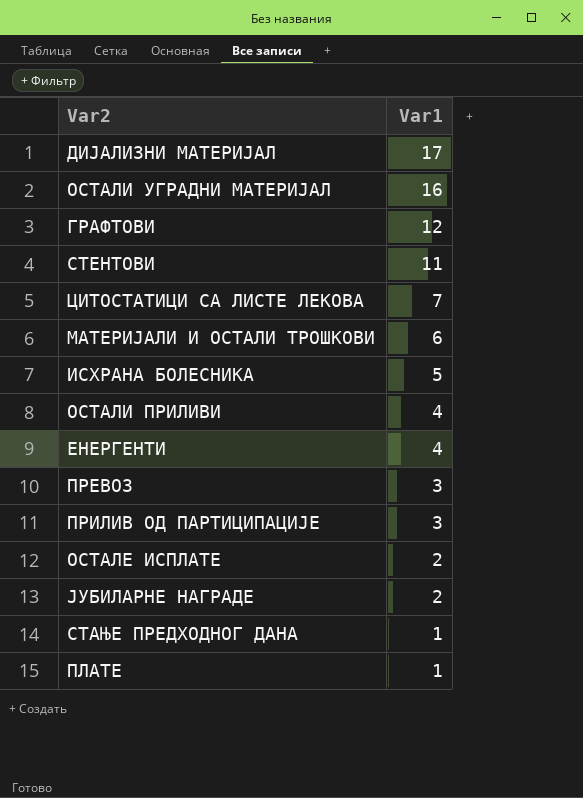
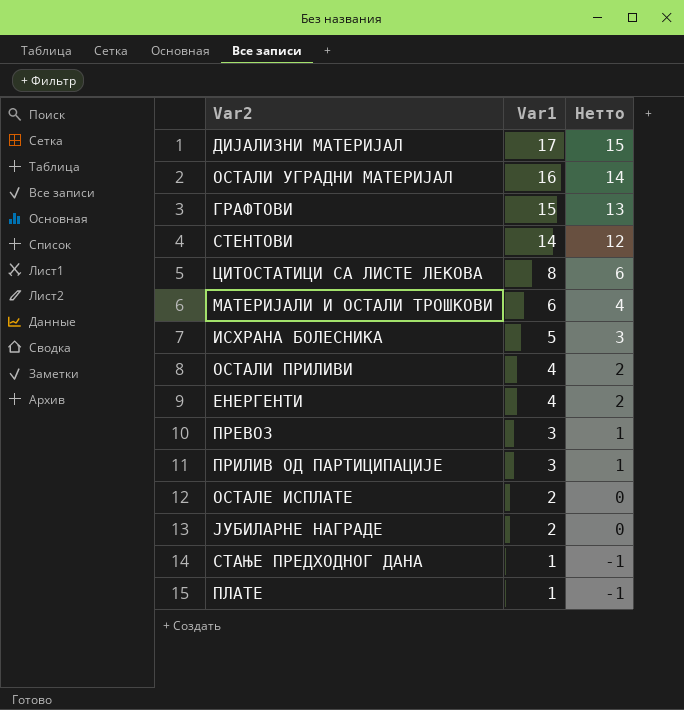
column Нетто | formula: none -> [Var1] - 2
ГРАФТОВИ | Var1: 12 -> 15
СТЕНТОВИ | Var1: 11 -> 14
ЦИТОСТАТИЦИ СА ЛИСТЕ ЛЕКОВА | Var1: 7 -> 8

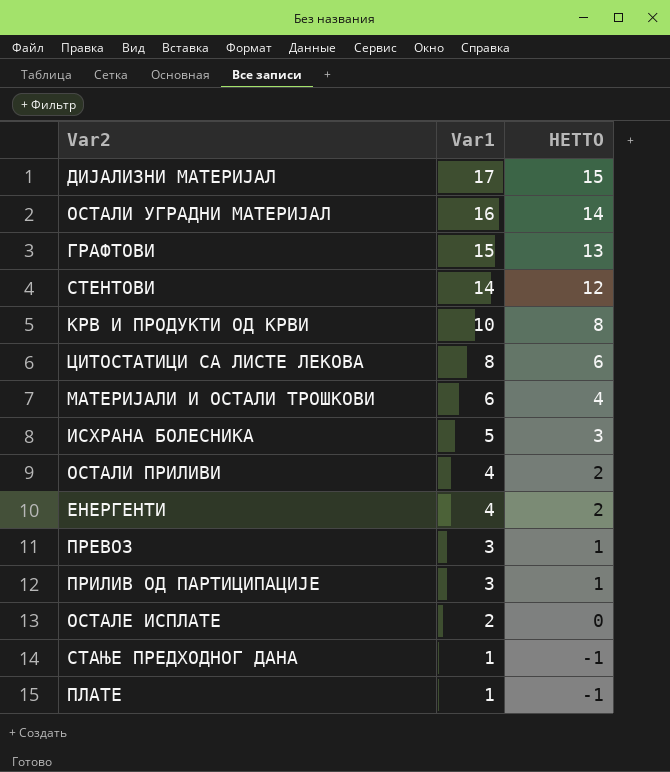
column name: Нетто -> НЕТТО
row ЈУБИЛАРНЕ НАГРАДЕ: 2 | 0 -> none
row КРВ И ПРОДУКТИ ОД КРВИ: none -> 10 | 8

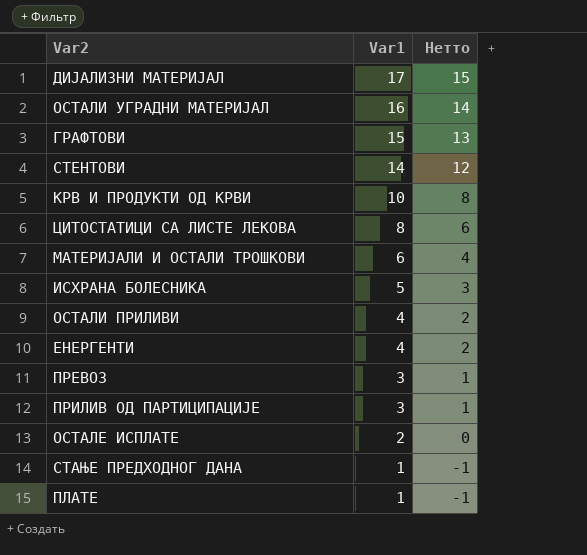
column name: НЕТТО -> Нетто

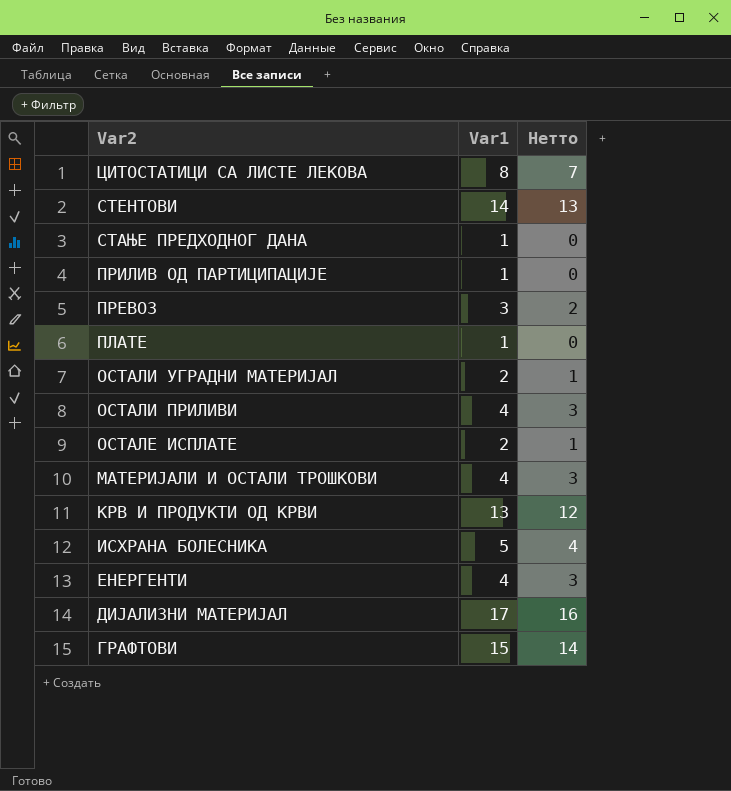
row order: Var1 descending -> Var2 descending
column Нетто | formula: [Var1] - 2 -> [Var1] - 1
ПРИЛИВ ОД ПАРТИЦИПАЦИЈЕ | Var1: 3 -> 1
ОСТАЛИ УГРАДНИ МАТЕРИЈАЛ | Var1: 16 -> 2
МАТЕРИЈАЛИ И ОСТАЛИ ТРОШКОВИ | Var1: 6 -> 4
КРВ И ПРОДУКТИ ОД КРВИ | Var1: 10 -> 13

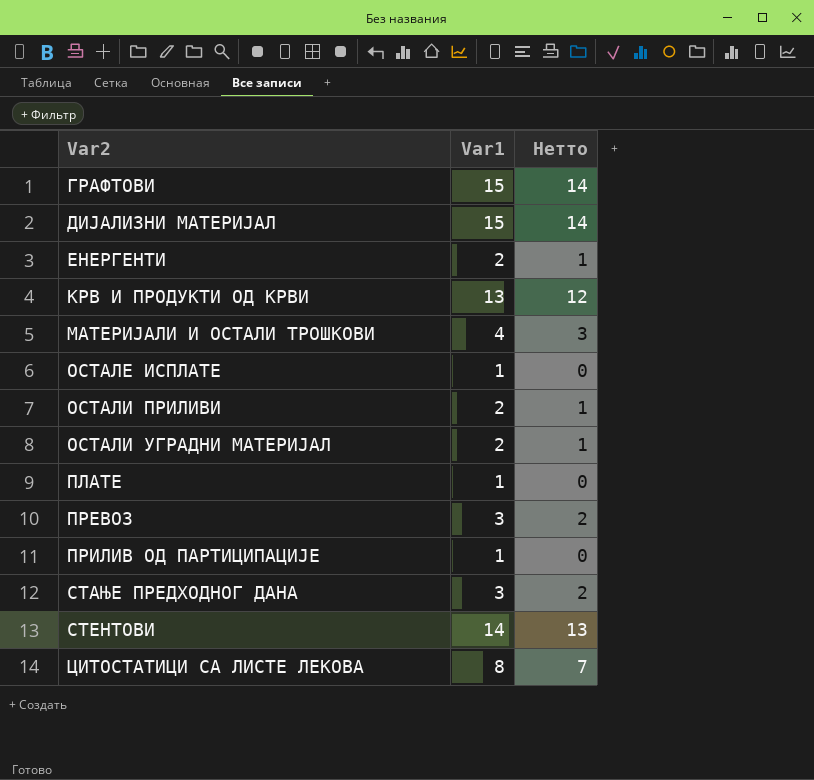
row order: Var2 descending -> Var2 ascending
row ИСХРАНА БОЛЕСНИКА: 5 | 4 -> none
ДИЈАЛИЗНИ МАТЕРИЈАЛ | Var1: 17 -> 15
ДИЈАЛИЗНИ МАТЕРИЈАЛ | Нетто: 16 -> 14
ЕНЕРГЕНТИ | Var1: 4 -> 2
ЕНЕРГЕНТИ | Нетто: 3 -> 1
ОСТАЛЕ ИСПЛАТЕ | Var1: 2 -> 1
ОСТАЛЕ ИСПЛАТЕ | Нетто: 1 -> 0
ОСТАЛИ ПРИЛИВИ | Var1: 4 -> 2
ОСТАЛИ ПРИЛИВИ | Нетто: 3 -> 1
СТАЊЕ ПРЕДХОДНОГ ДАНА | Var1: 1 -> 3
СТАЊЕ ПРЕДХОДНОГ ДАНА | Нетто: 0 -> 2

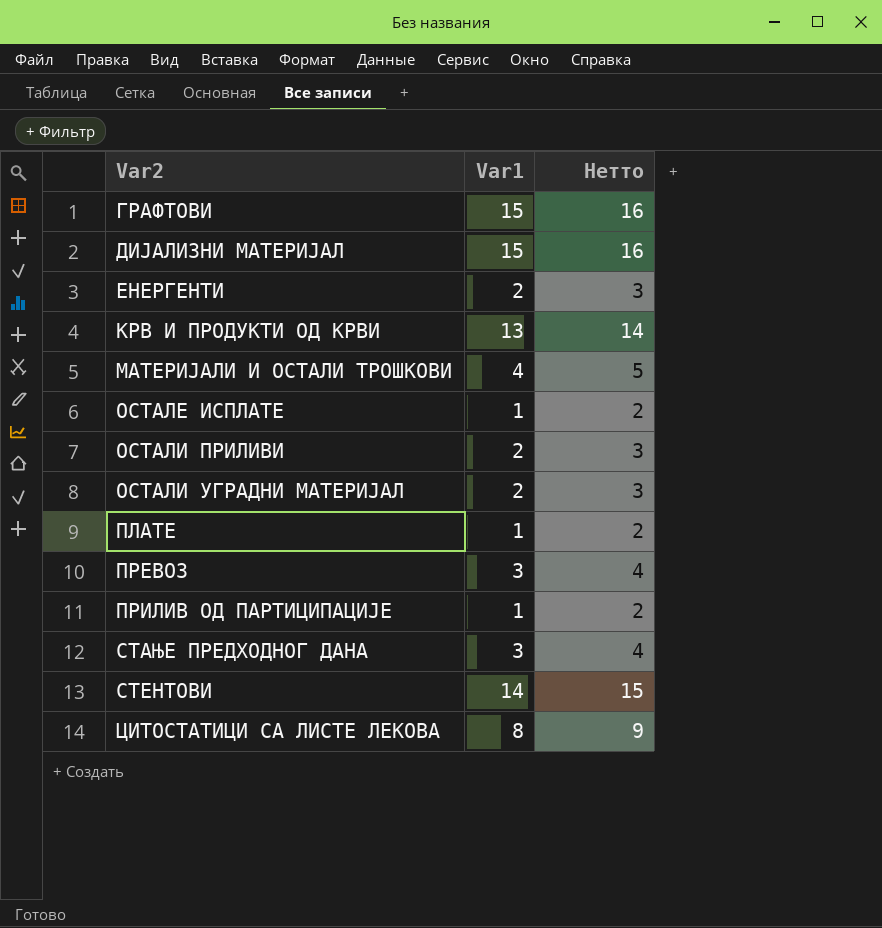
column Нетто | formula: [Var1] - 1 -> [Var1] + 1

